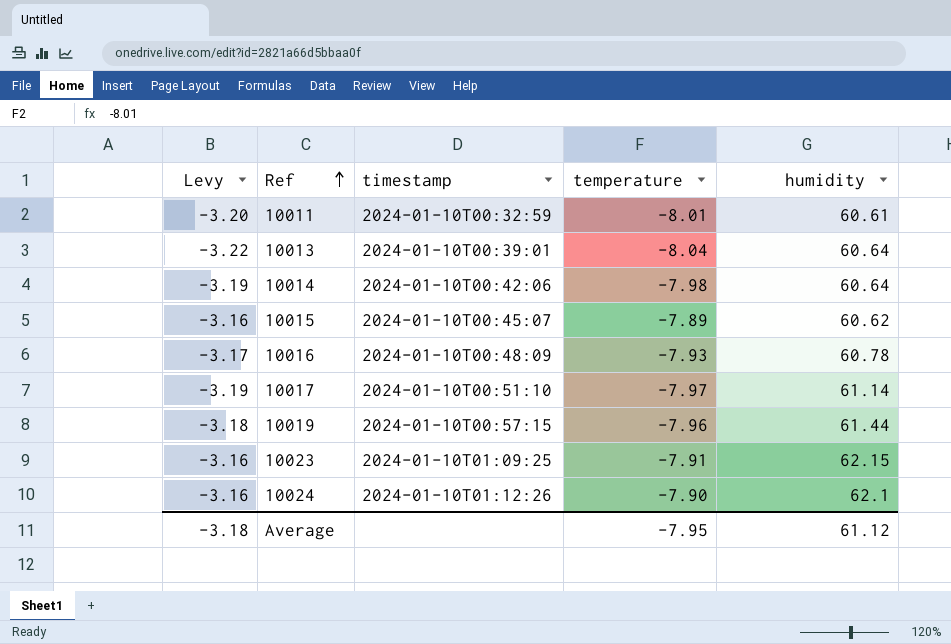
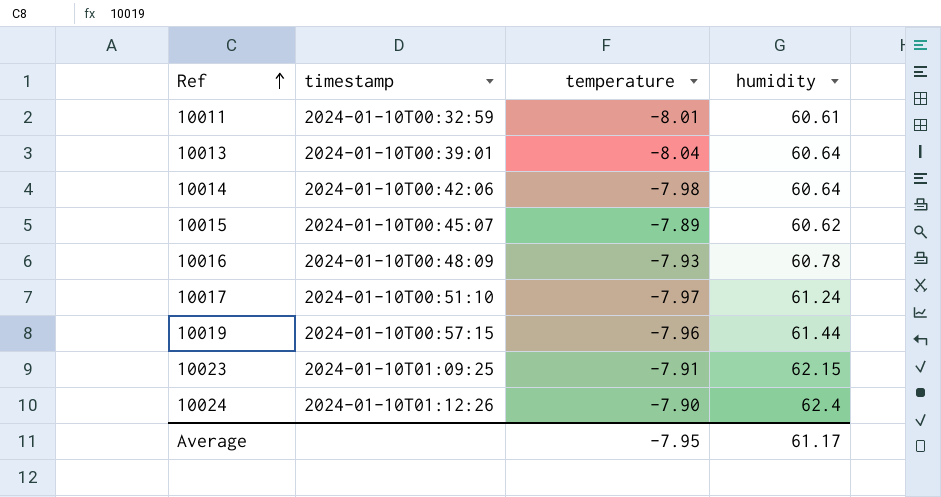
column Levy | formula: [temperature] * 0.4 -> none
10017 | humidity: 61.14 -> 61.24
10024 | humidity: 62.1 -> 62.4
Average | humidity: 61.12 -> 61.17

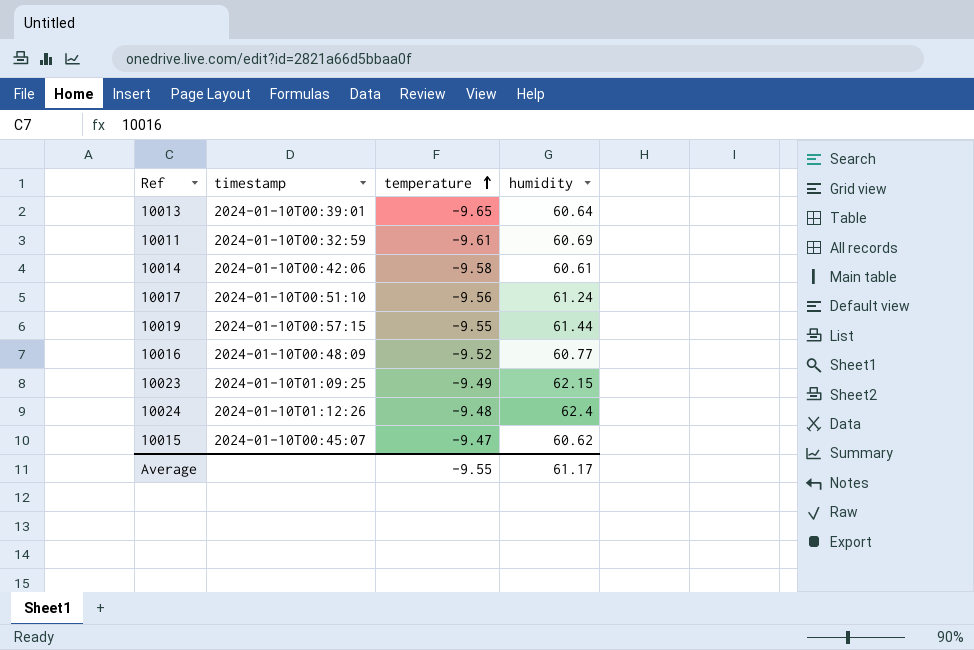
row order: Ref ascending -> temperature ascending
10013 | temperature: -8.04 -> -9.65
10011 | temperature: -8.01 -> -9.61
10011 | humidity: 60.61 -> 60.69
10014 | temperature: -7.98 -> -9.58
10014 | humidity: 60.64 -> 60.61
10017 | temperature: -7.97 -> -9.56
10019 | temperature: -7.96 -> -9.55
10016 | temperature: -7.93 -> -9.52
10016 | humidity: 60.78 -> 60.77
10023 | temperature: -7.91 -> -9.49
10024 | temperature: -7.90 -> -9.48
10015 | temperature: -7.89 -> -9.47
Average | temperature: -7.95 -> -9.55

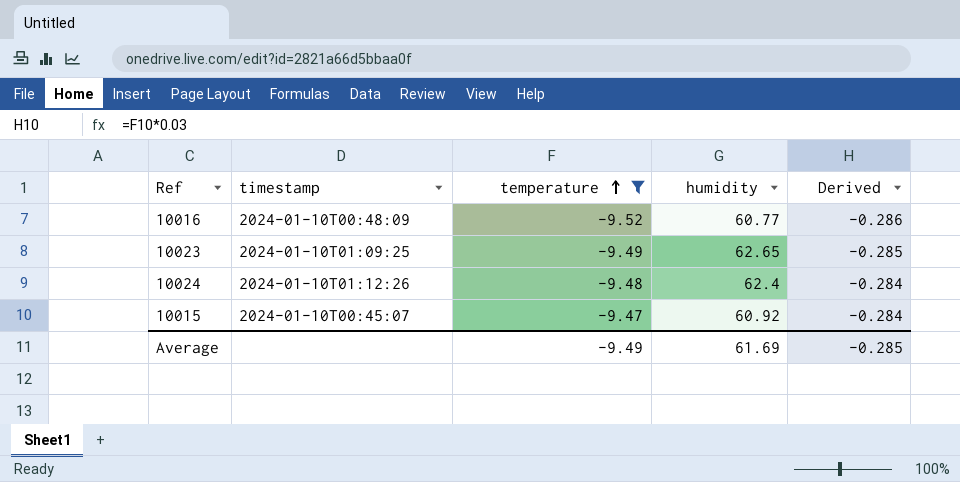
filter: none -> temperature >= -9.52
column Derived | formula: none -> [temperature] * 0.03
10023 | humidity: 62.15 -> 62.65
10015 | humidity: 60.62 -> 60.92
Average | temperature: -9.55 -> -9.49
Average | humidity: 61.17 -> 61.69

